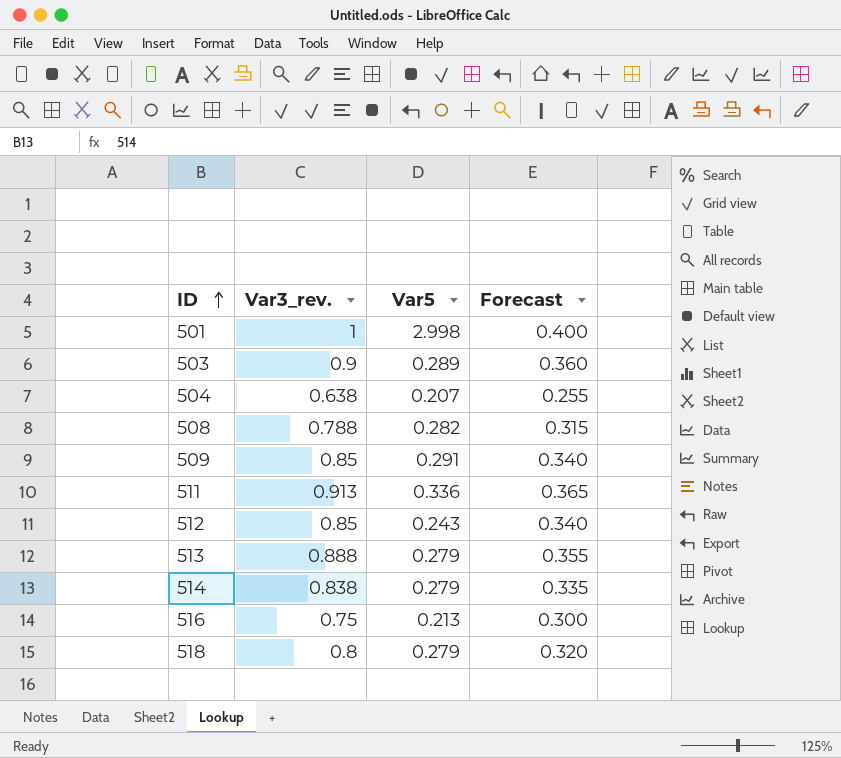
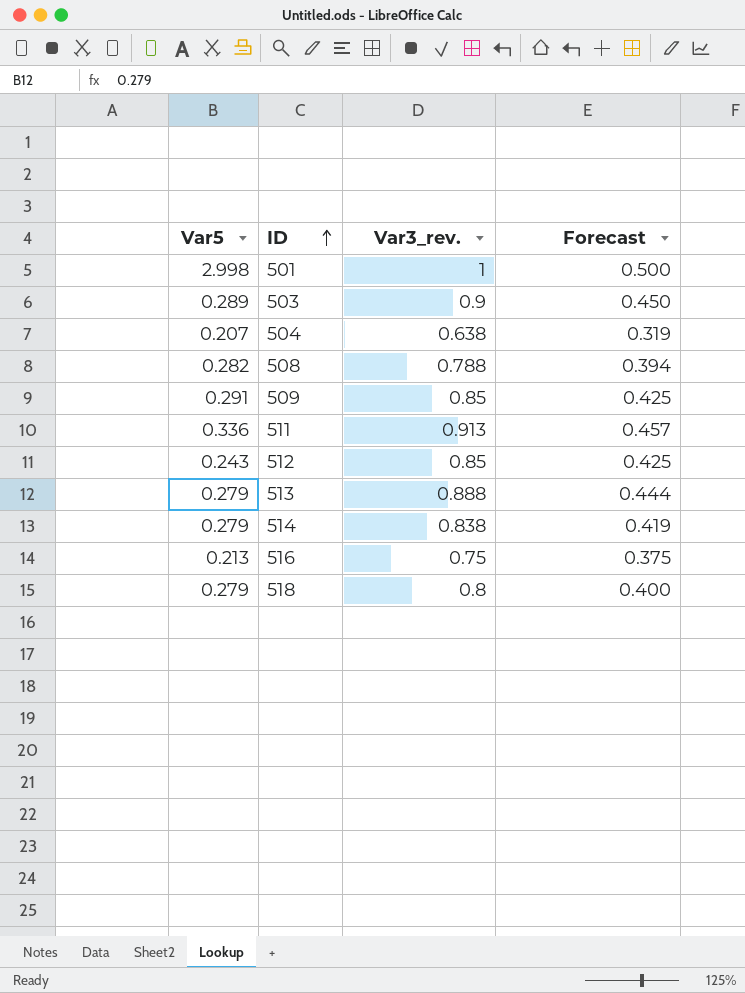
column Var5 | position: 3 -> 1
column Forecast | formula: [Var3_rev.] * 0.4 -> [Var3_rev.] * 0.5

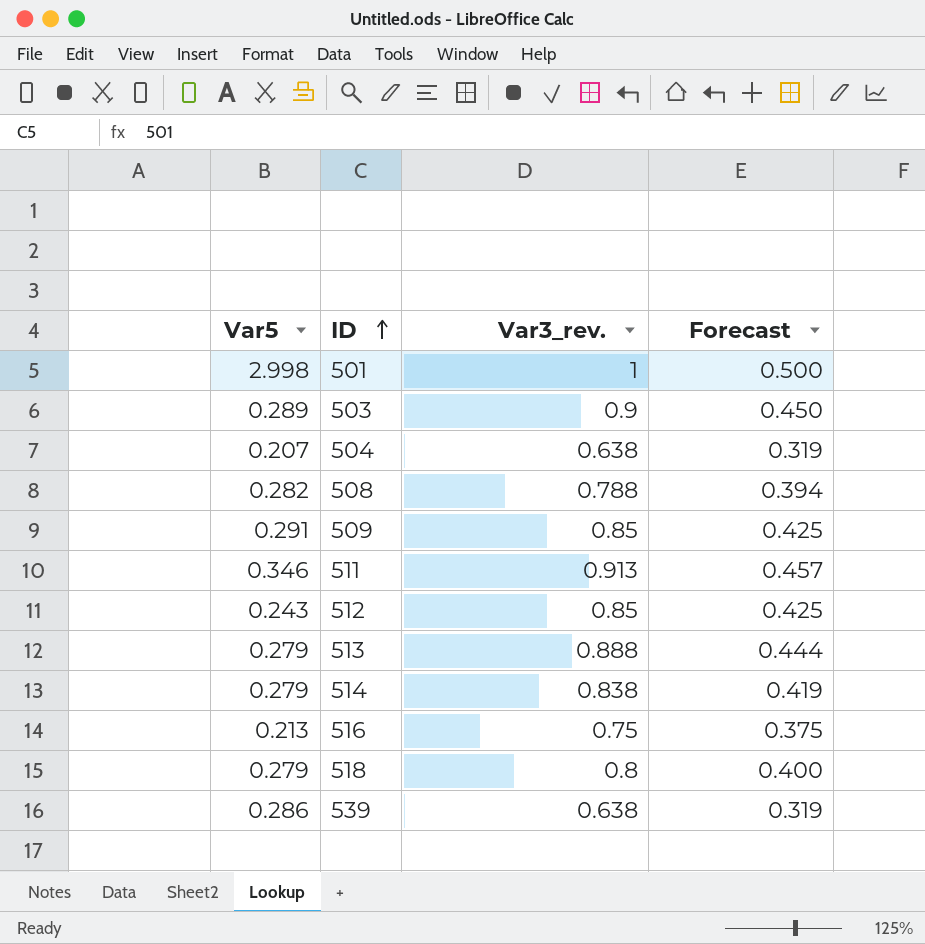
511 | Var5: 0.336 -> 0.346
row 539: none -> 0.286 | 0.638 | 0.319

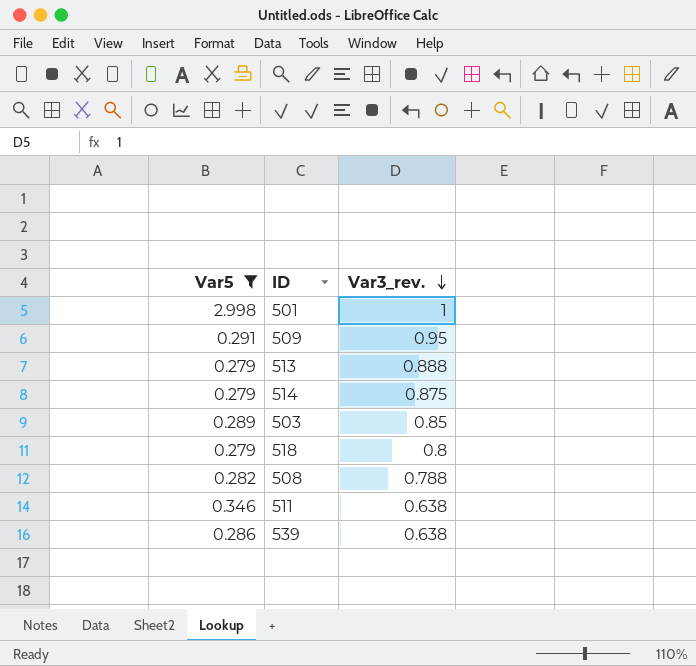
filter: none -> Var5 >= 0.279
row order: ID ascending -> Var3_rev. descending
column Forecast | formula: [Var3_rev.] * 0.5 -> none
509 | Var3_rev.: 0.85 -> 0.95
514 | Var3_rev.: 0.838 -> 0.875
503 | Var3_rev.: 0.9 -> 0.85
511 | Var3_rev.: 0.913 -> 0.638

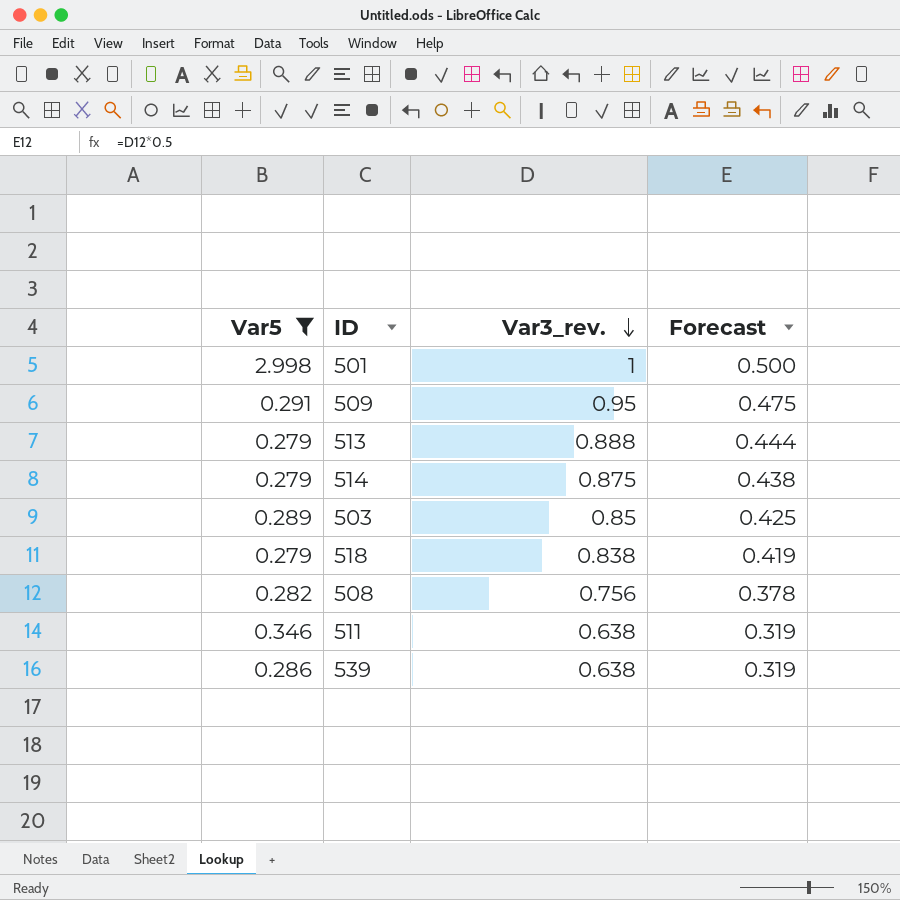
column Forecast | formula: none -> [Var3_rev.] * 0.5
518 | Var3_rev.: 0.8 -> 0.838
508 | Var3_rev.: 0.788 -> 0.756

